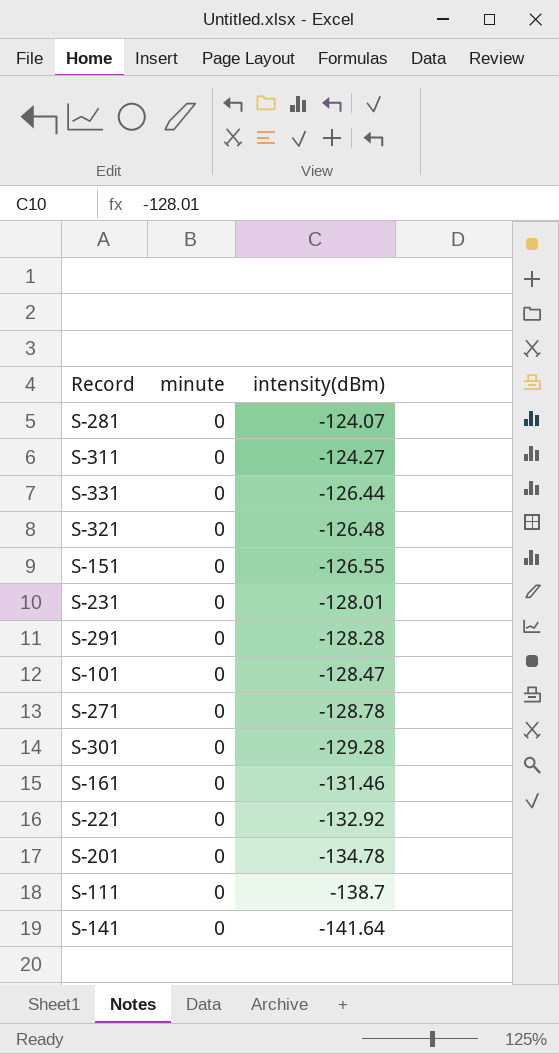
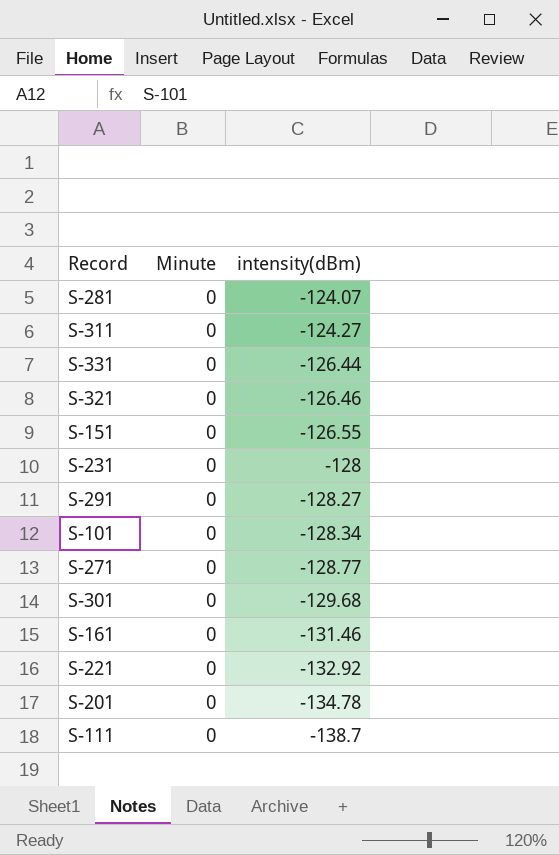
column name: minute -> Minute
row S-141: 0 | -141.64 -> none
S-321 | intensity(dBm): -126.48 -> -126.46
S-231 | intensity(dBm): -128.01 -> -128
S-291 | intensity(dBm): -128.28 -> -128.27
S-101 | intensity(dBm): -128.47 -> -128.34
S-271 | intensity(dBm): -128.78 -> -128.77
S-301 | intensity(dBm): -129.28 -> -129.68

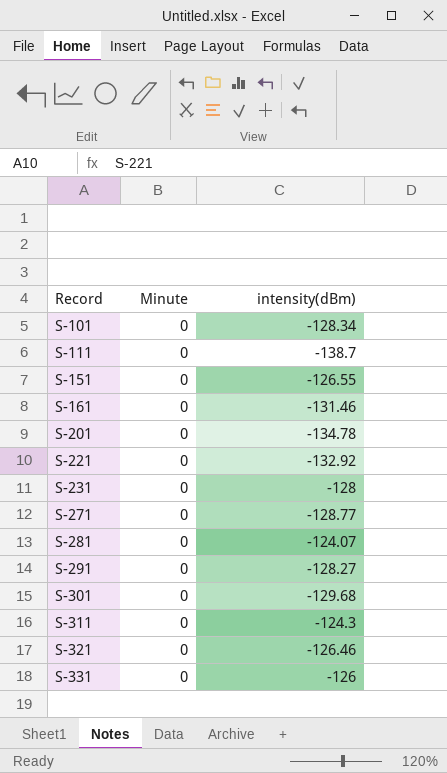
row order: intensity(dBm) descending -> Record ascending
S-311 | intensity(dBm): -124.27 -> -124.3
S-331 | intensity(dBm): -126.44 -> -126

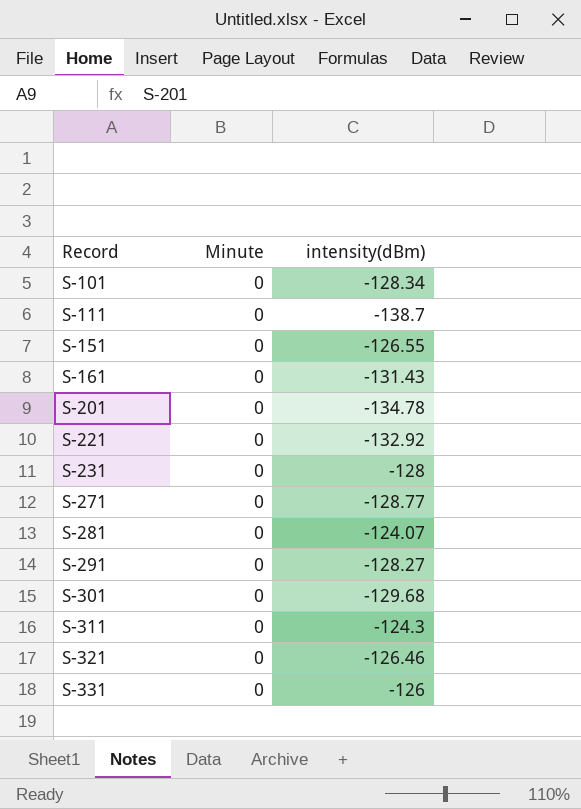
S-161 | intensity(dBm): -131.46 -> -131.43

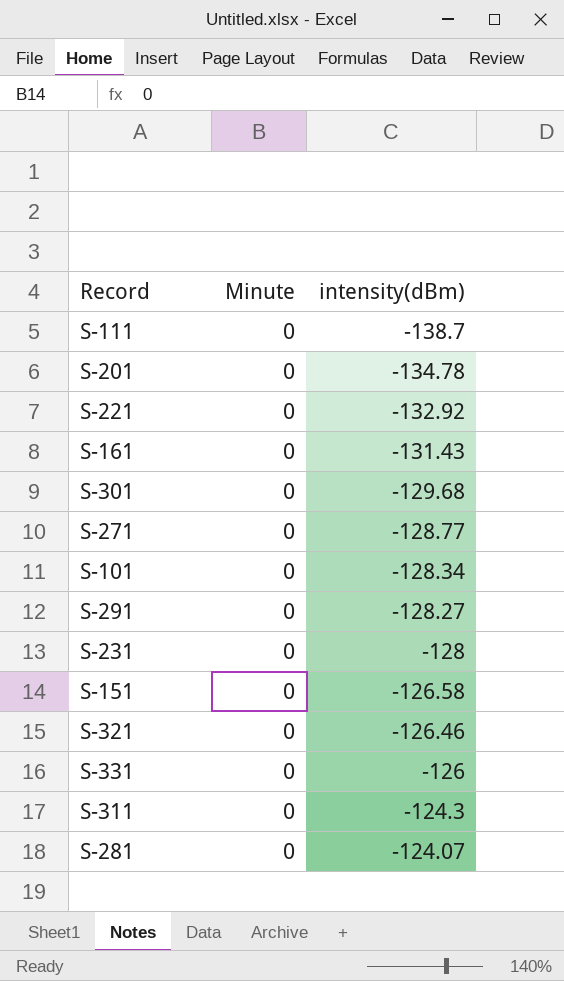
row order: Record ascending -> intensity(dBm) ascending
S-151 | intensity(dBm): -126.55 -> -126.58

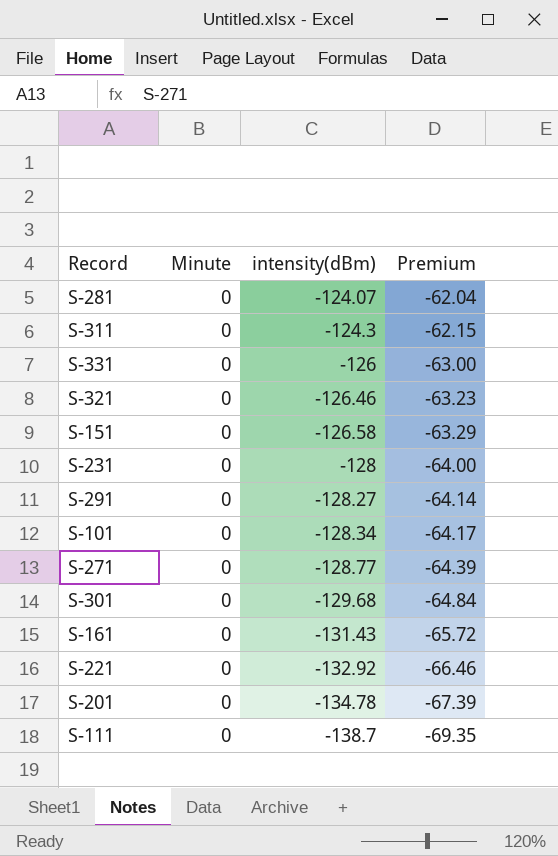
row order: intensity(dBm) ascending -> intensity(dBm) descending
column Premium | formula: none -> [intensity(dBm)] * 0.5

